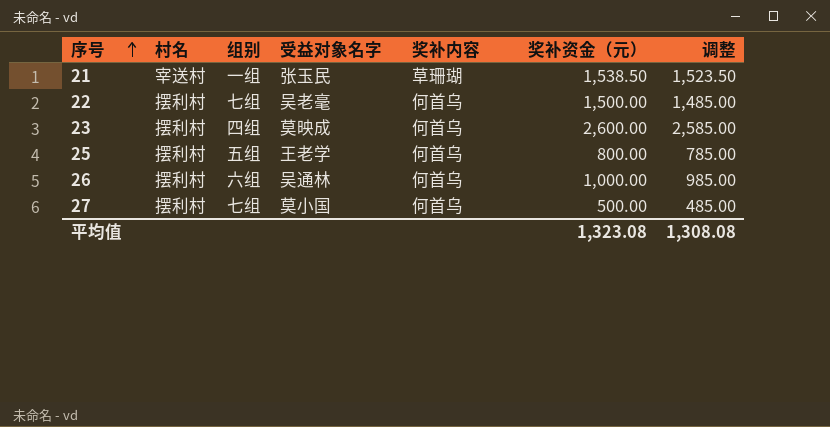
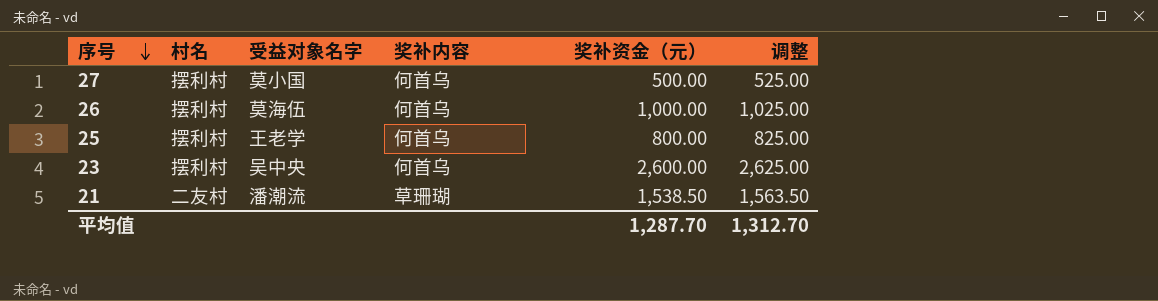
row order: 序号 ascending -> 序号 descending
column 组别 | position: 3 -> none
column 调整 | formula: [奖补资金（元）] - 15 -> [奖补资金（元）] + 25
row 22: 摆利村 | 七组 | 吴老毫 | 何首乌 | 1,500.00 | 1,485.00 -> none
26 | 受益对象名字: 吴通林 -> 莫海伍
23 | 受益对象名字: 莫映成 -> 吴中央
21 | 村名: 宰送村 -> 二友村
21 | 受益对象名字: 张玉民 -> 潘潮流
平均值 | 奖补资金（元）: 1,323.08 -> 1,287.70
平均值 | 调整: 1,308.08 -> 1,312.70

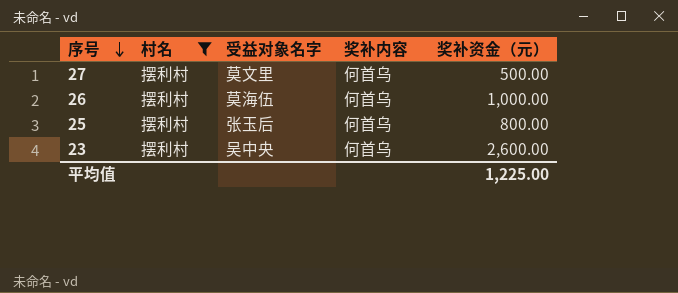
filter: none -> 村名 = 摆利村
column 调整 | formula: [奖补资金（元）] + 25 -> none
27 | 受益对象名字: 莫小国 -> 莫文里
25 | 受益对象名字: 王老学 -> 张玉后
平均值 | 奖补资金（元）: 1,287.70 -> 1,225.00

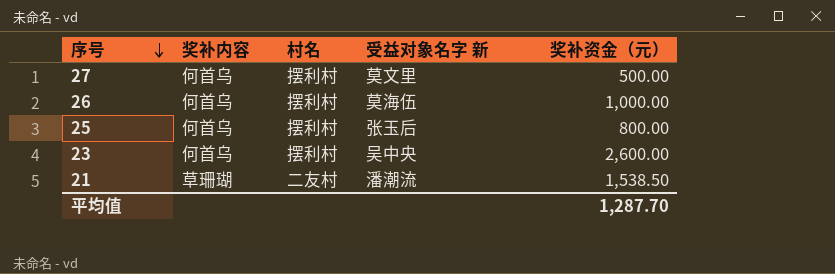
filter: 村名 = 摆利村 -> none
column 奖补内容 | position: 4 -> 2
column name: 受益对象名字 -> 受益对象名字 新
平均值 | 奖补资金（元）: 1,225.00 -> 1,287.70

